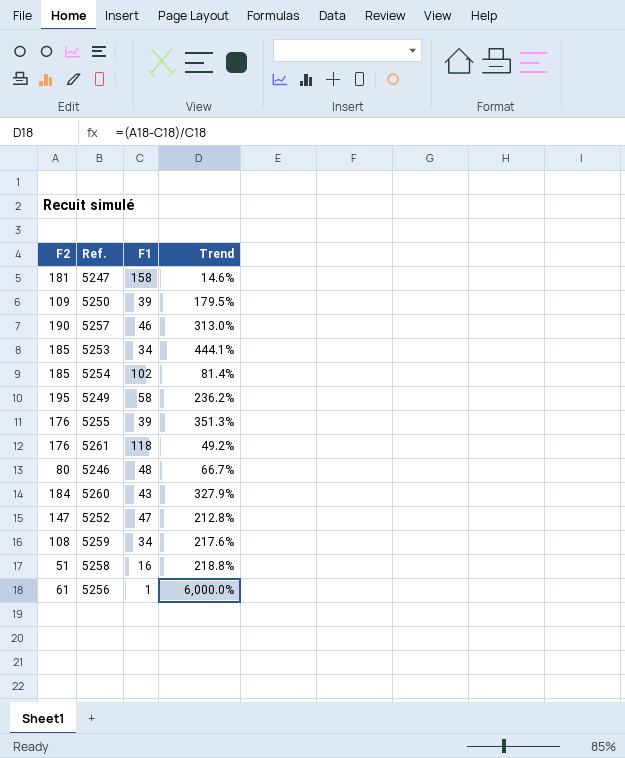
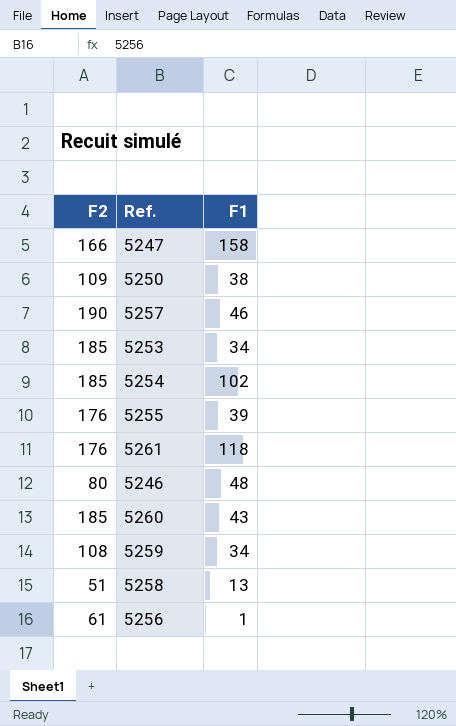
column Trend | formula: ([F2] - [F1]) / [F1] -> none
row 5249: 195 | 58 | 236.2% -> none
row 5252: 147 | 47 | 212.8% -> none
5247 | F2: 181 -> 166
5250 | F1: 39 -> 38
5260 | F2: 184 -> 185
5258 | F1: 16 -> 13

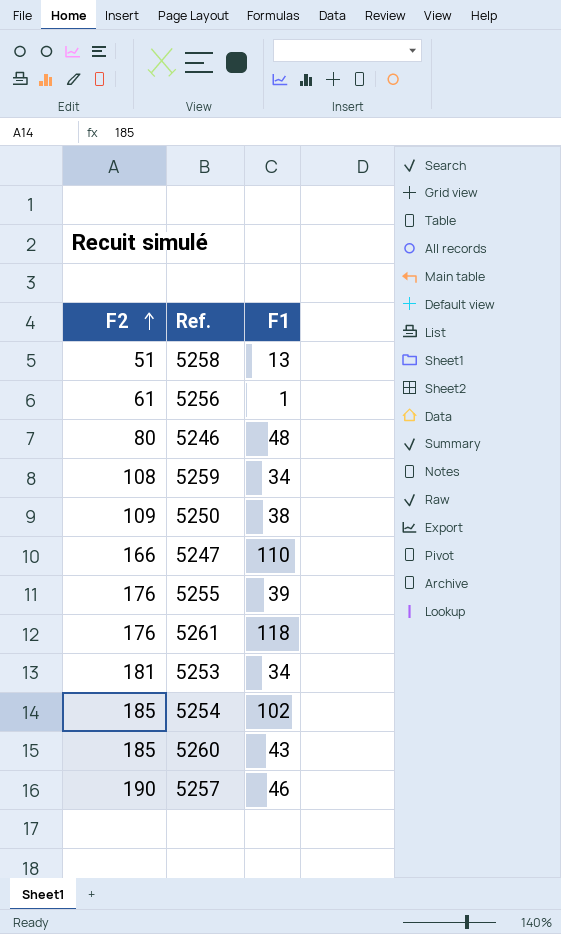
row order: none -> F2 ascending
5247 | F1: 158 -> 110
5253 | F2: 185 -> 181

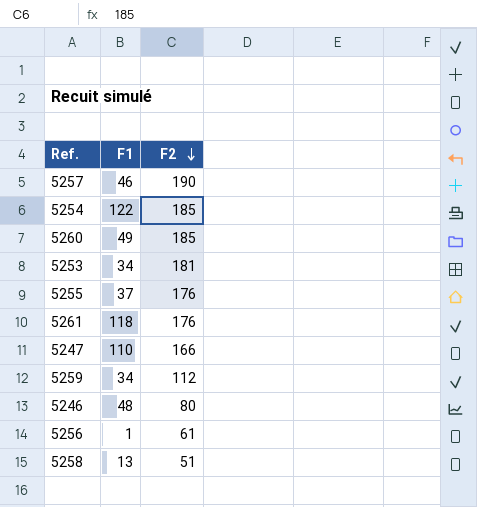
row order: F2 ascending -> F2 descending
column F2 | position: 1 -> 3
row 5250: 109 | 38 -> none
5254 | F1: 102 -> 122
5260 | F1: 43 -> 49
5255 | F1: 39 -> 37
5259 | F2: 108 -> 112

